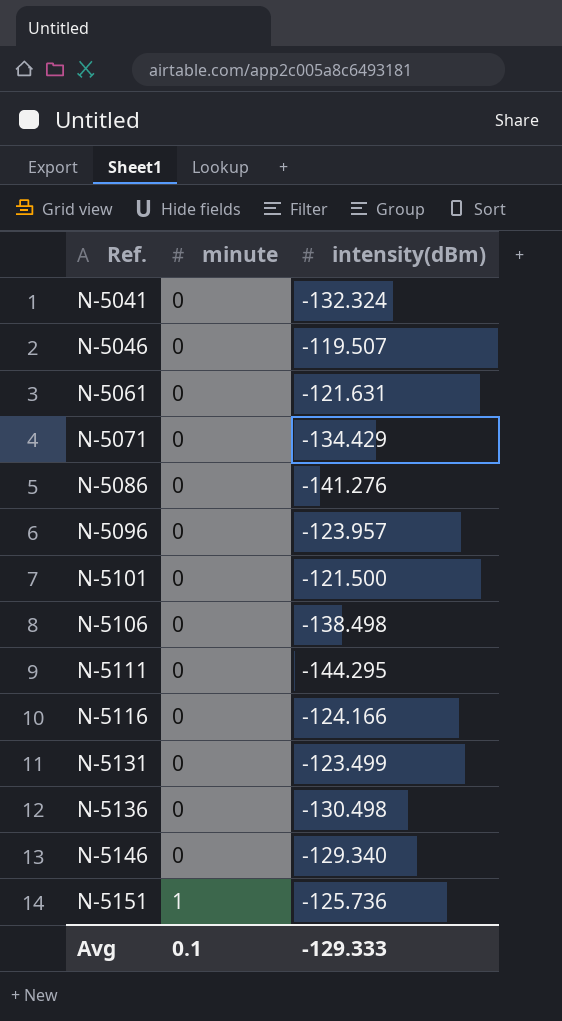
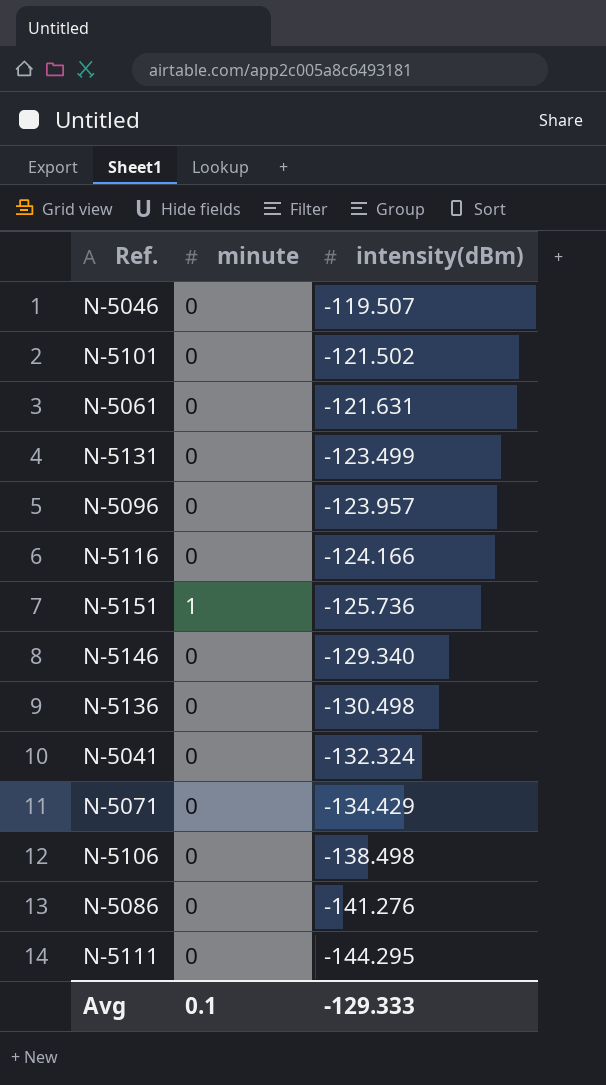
row order: Ref. ascending -> intensity(dBm) descending
N-5101 | intensity(dBm): -121.500 -> -121.502

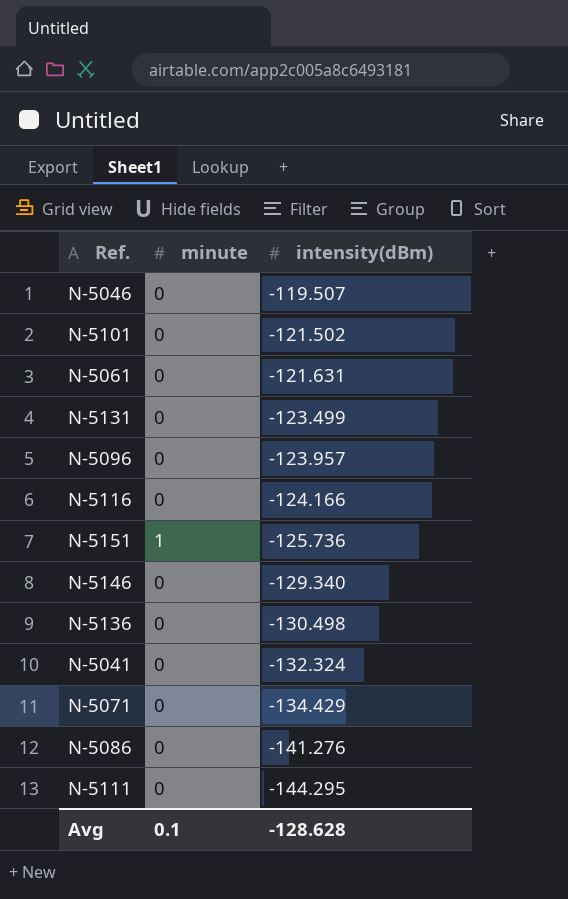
row N-5106: 0 | -138.498 -> none
Avg | intensity(dBm): -129.333 -> -128.628

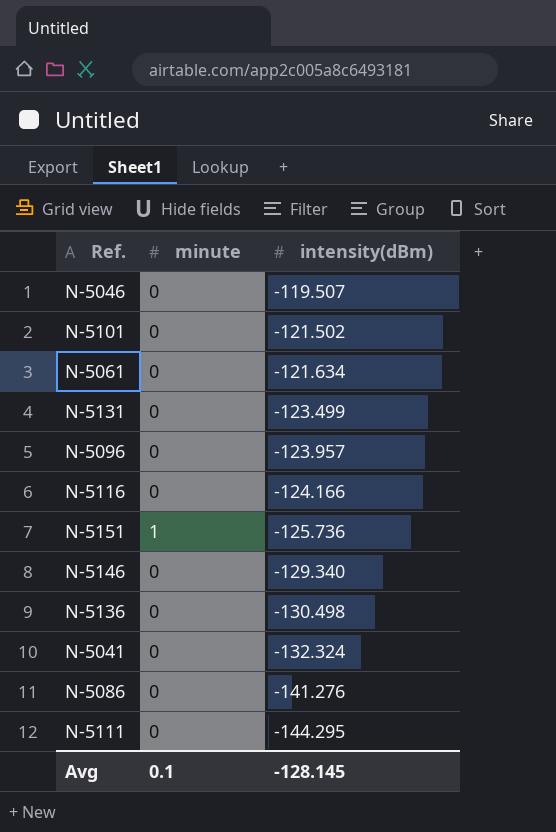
row N-5071: 0 | -134.429 -> none
N-5061 | intensity(dBm): -121.631 -> -121.634
Avg | intensity(dBm): -128.628 -> -128.145

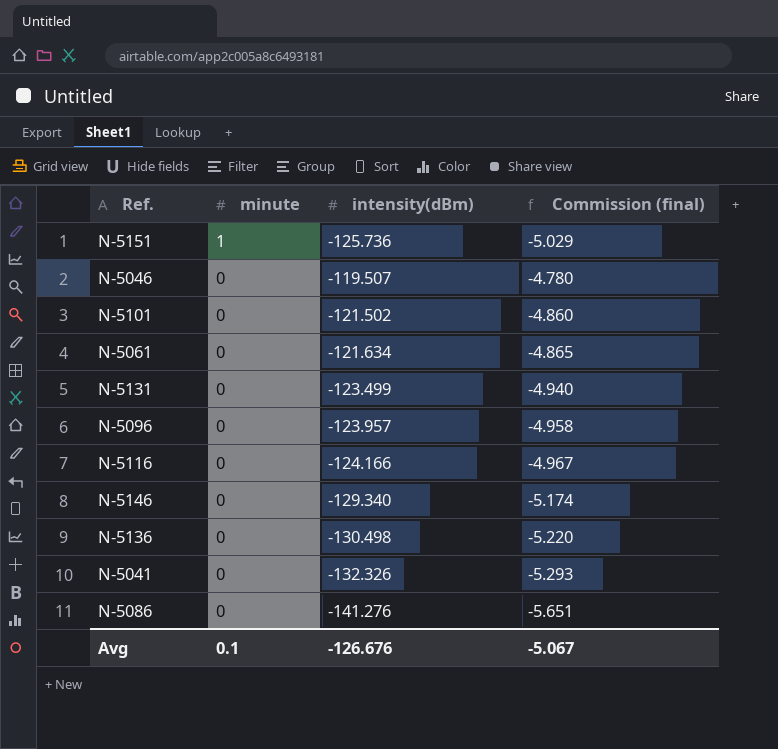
row order: intensity(dBm) descending -> minute descending
column Commission (final) | formula: none -> [intensity(dBm)] * 0.04
row N-5111: 0 | -144.295 -> none
N-5041 | intensity(dBm): -132.324 -> -132.326
Avg | intensity(dBm): -128.145 -> -126.676

